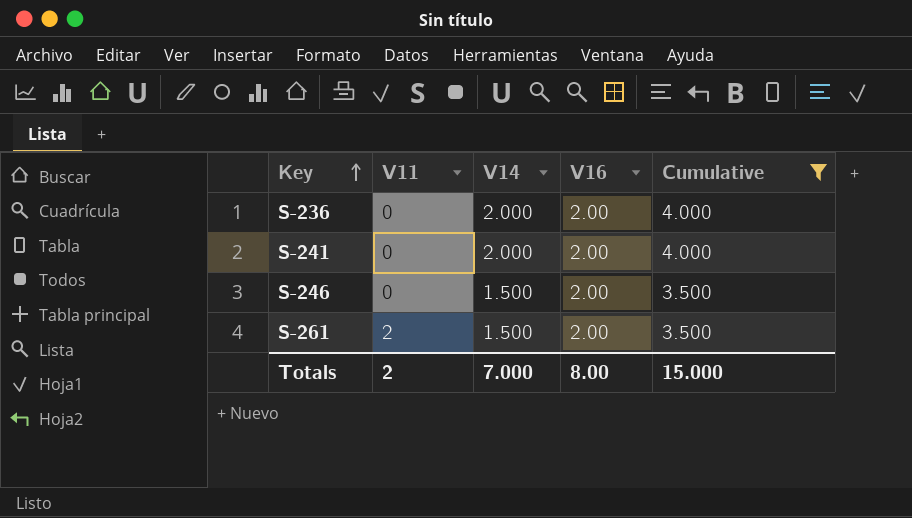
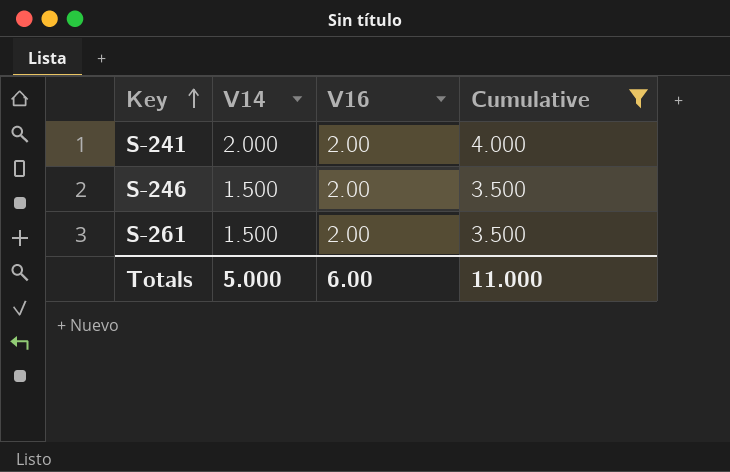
column V11 | position: 2 -> none
row S-236: 0 | 2.000 | 2.00 | 4.000 -> none
Totals | V14: 7.000 -> 5.000
Totals | V16: 8.00 -> 6.00
Totals | Cumulative: 15.000 -> 11.000

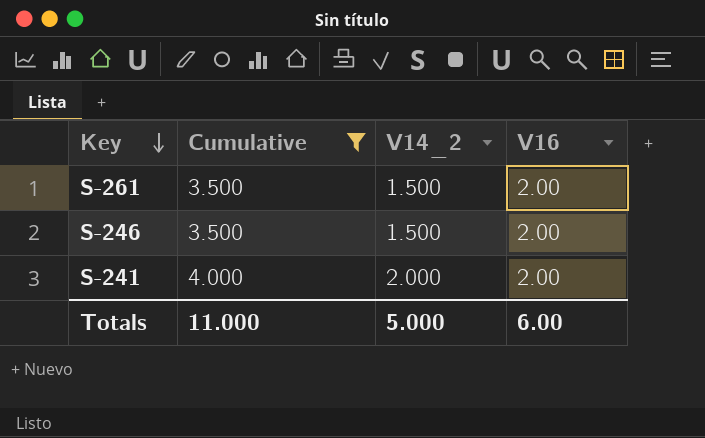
row order: Key ascending -> Key descending
column Cumulative | position: 4 -> 2
column name: V14 -> V14_2

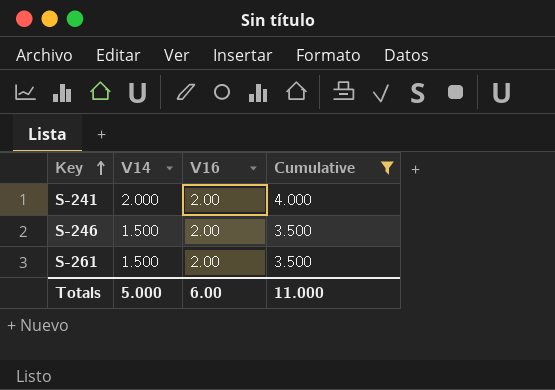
row order: Key descending -> Key ascending
column name: V14_2 -> V14
column Cumulative | position: 2 -> 4

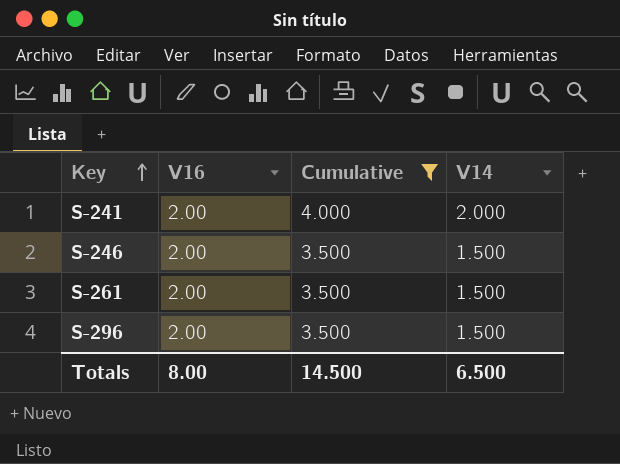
column V14 | position: 2 -> 4
row S-296: none -> 2.00 | 3.500 | 1.500
Totals | V16: 6.00 -> 8.00
Totals | Cumulative: 11.000 -> 14.500
Totals | V14: 5.000 -> 6.500

